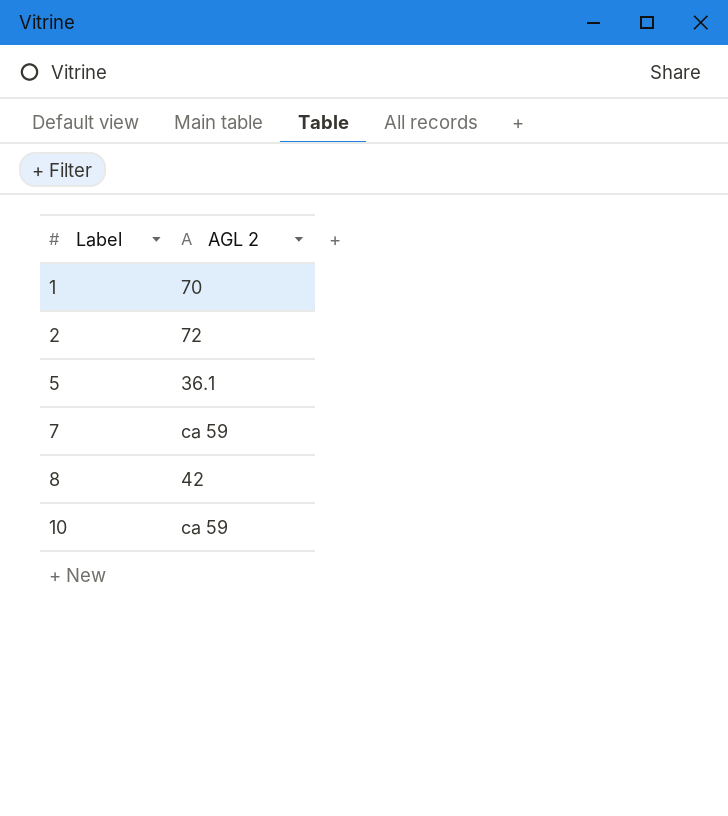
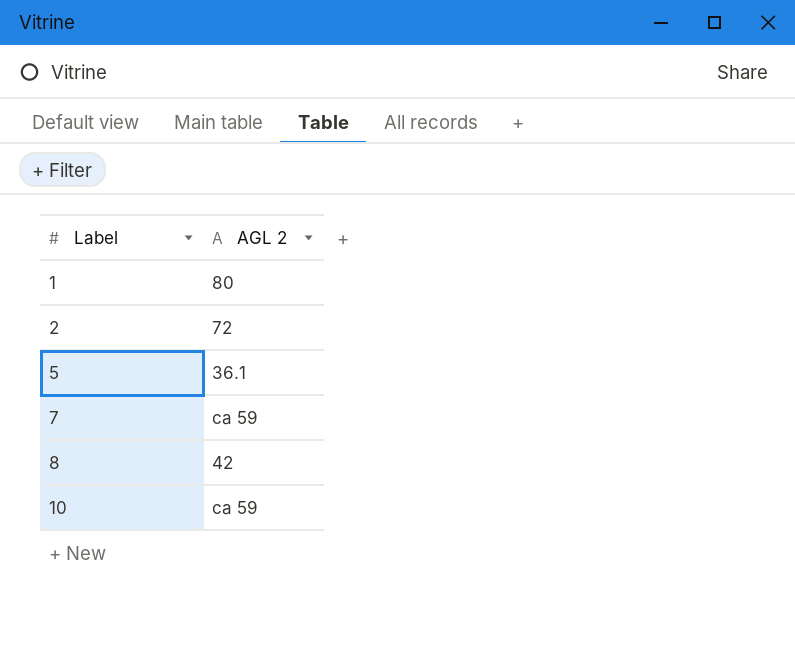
1 | AGL 2: 70 -> 80

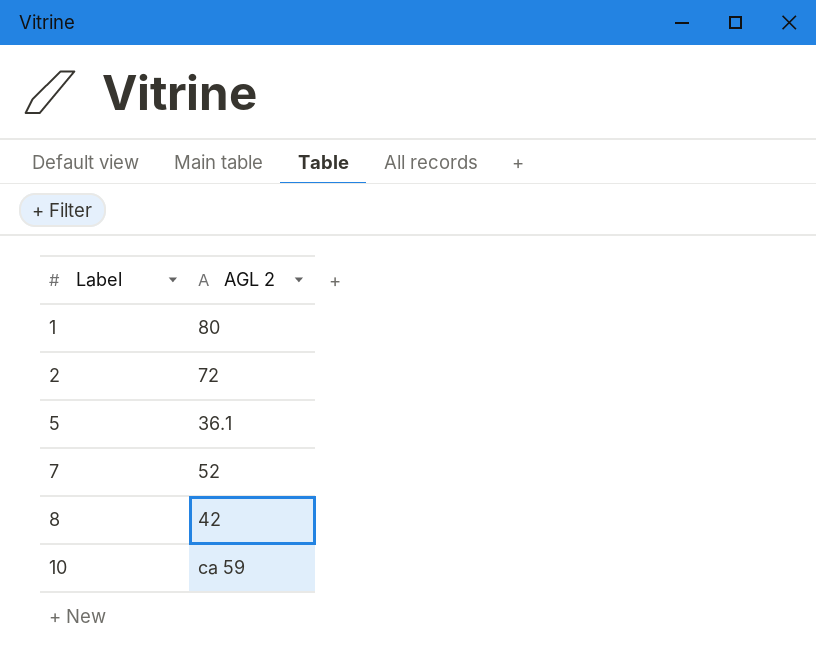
7 | AGL 2: ca 59 -> 52

